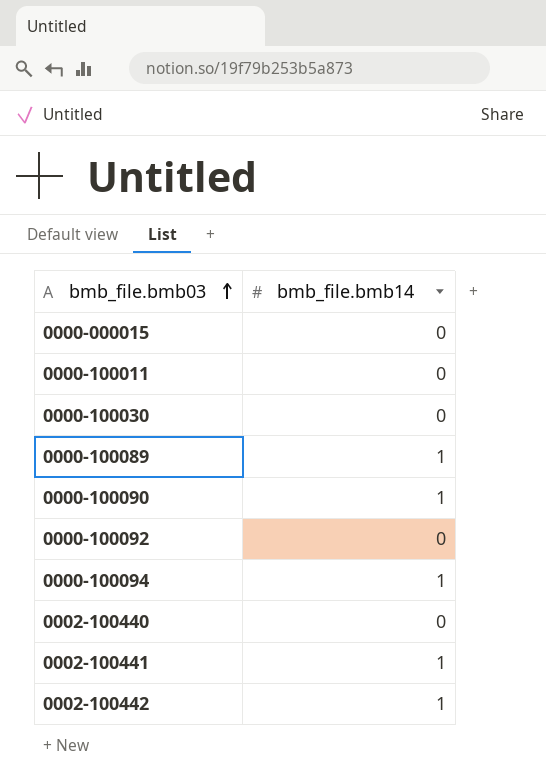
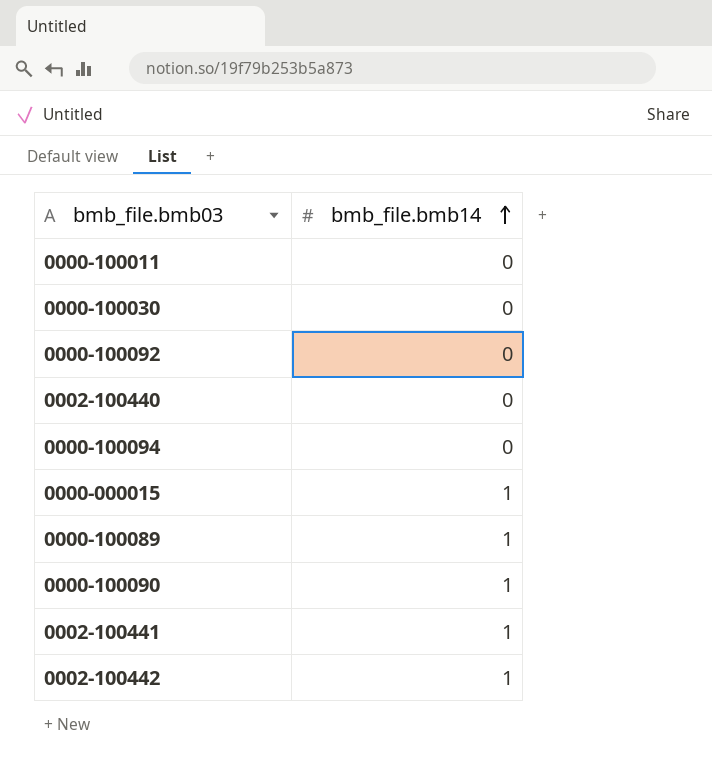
row order: bmb_file.bmb03 ascending -> bmb_file.bmb14 ascending
0000-100094 | bmb_file.bmb14: 1 -> 0
0000-000015 | bmb_file.bmb14: 0 -> 1

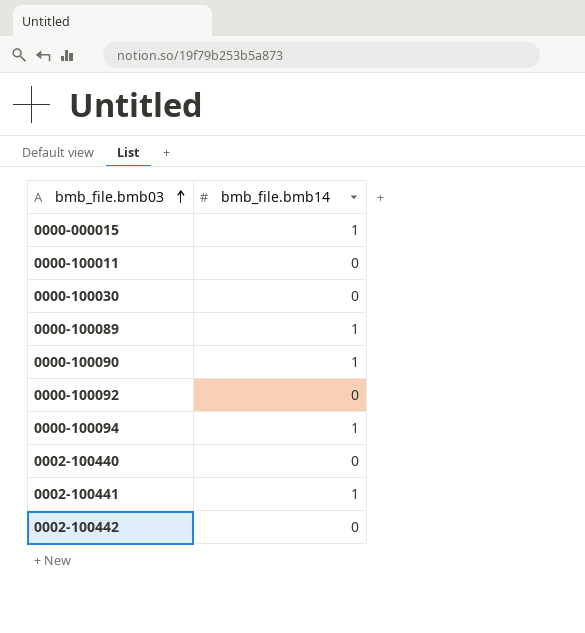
row order: bmb_file.bmb14 ascending -> bmb_file.bmb03 ascending
0000-100094 | bmb_file.bmb14: 0 -> 1
0002-100442 | bmb_file.bmb14: 1 -> 0

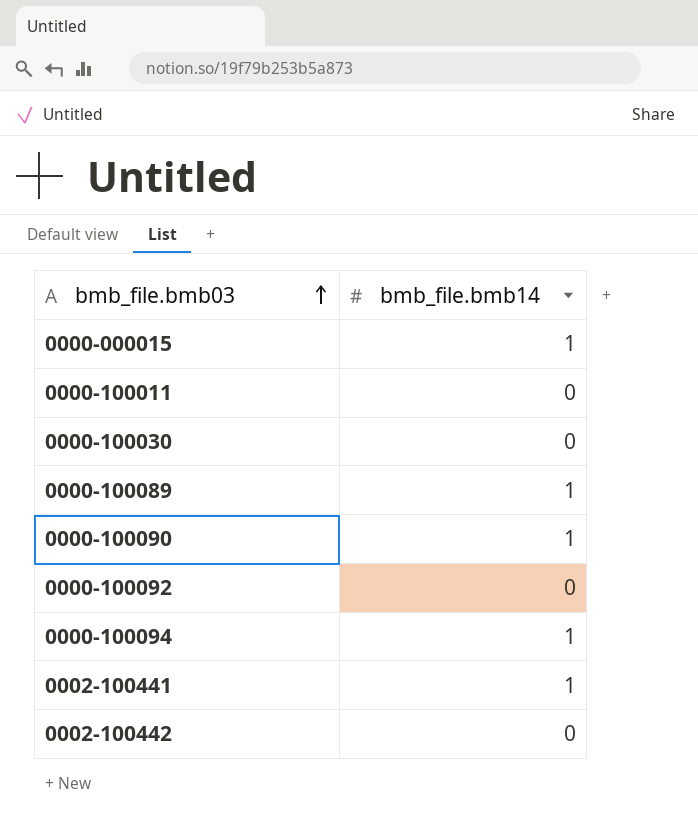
row 0002-100440: 0 -> none

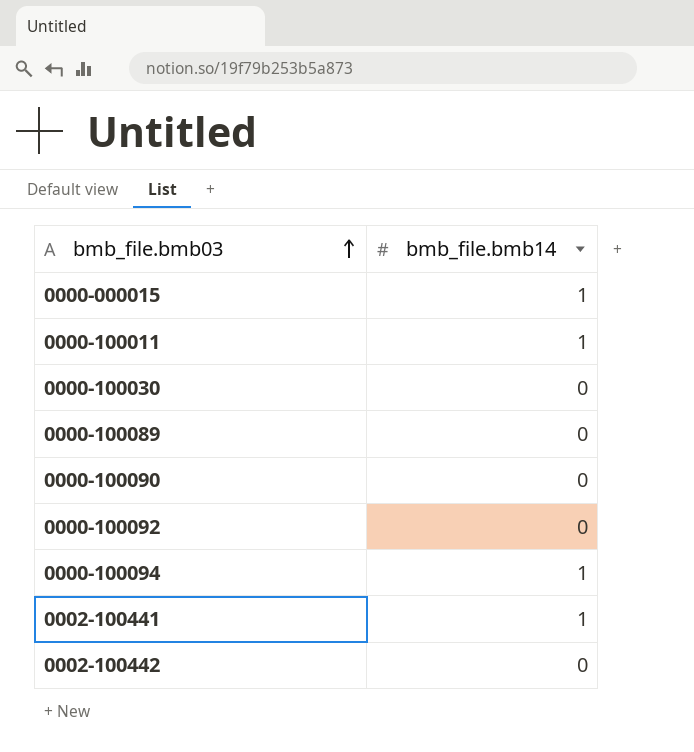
0000-100011 | bmb_file.bmb14: 0 -> 1
0000-100089 | bmb_file.bmb14: 1 -> 0
0000-100090 | bmb_file.bmb14: 1 -> 0

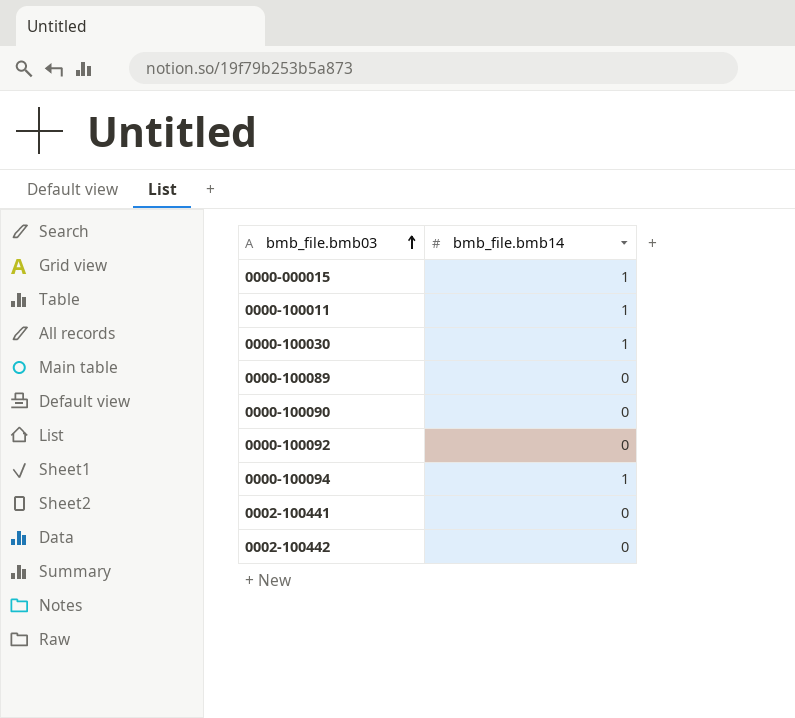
0000-100030 | bmb_file.bmb14: 0 -> 1
0002-100441 | bmb_file.bmb14: 1 -> 0

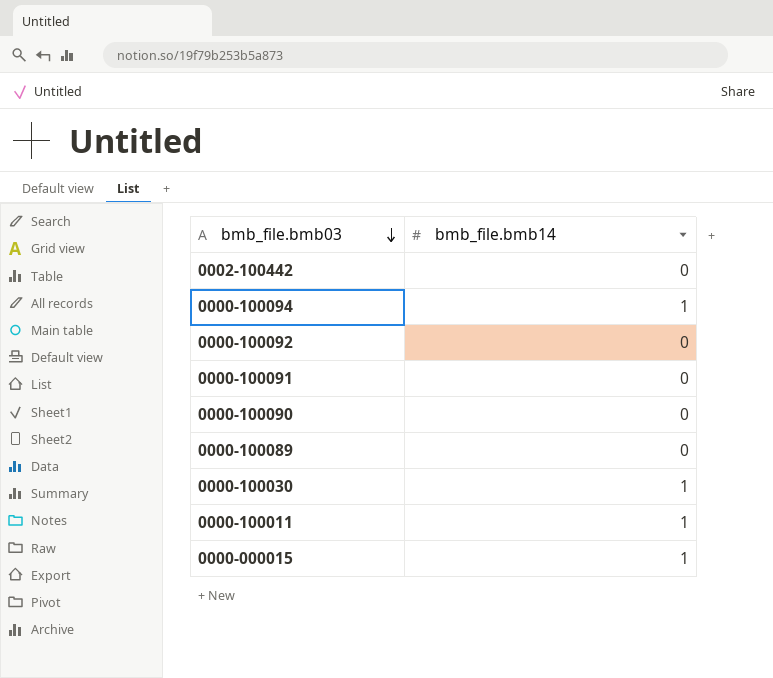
row order: bmb_file.bmb03 ascending -> bmb_file.bmb03 descending
row 0002-100441: 0 -> none
row 0000-100091: none -> 0

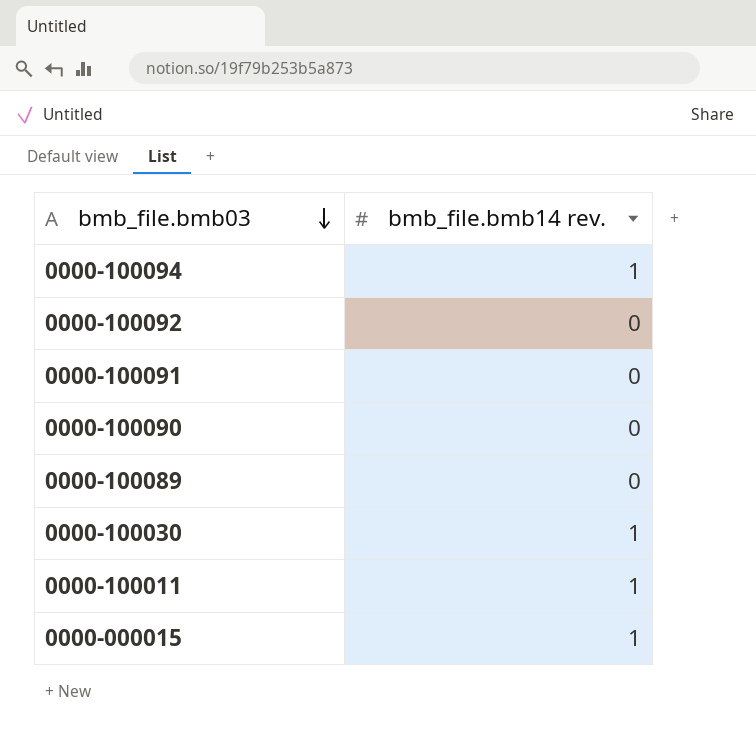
column name: bmb_file.bmb14 -> bmb_file.bmb14 rev.
row 0002-100442: 0 -> none

